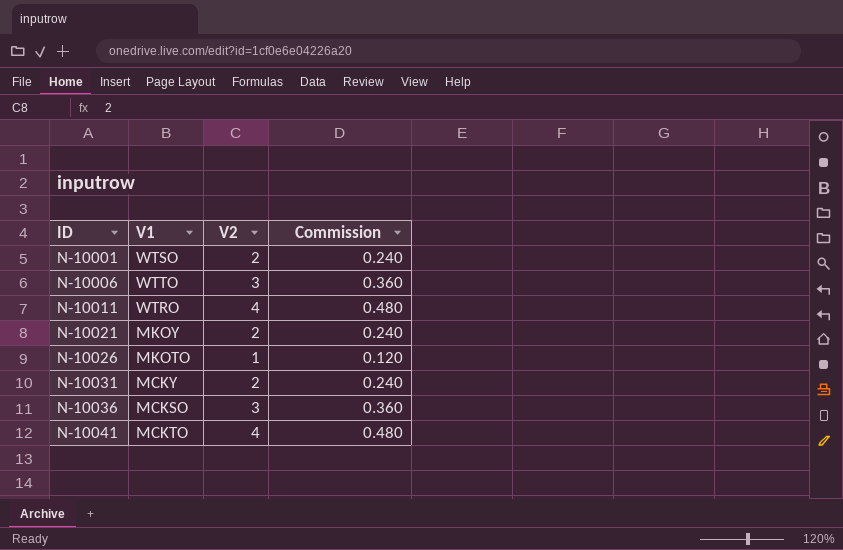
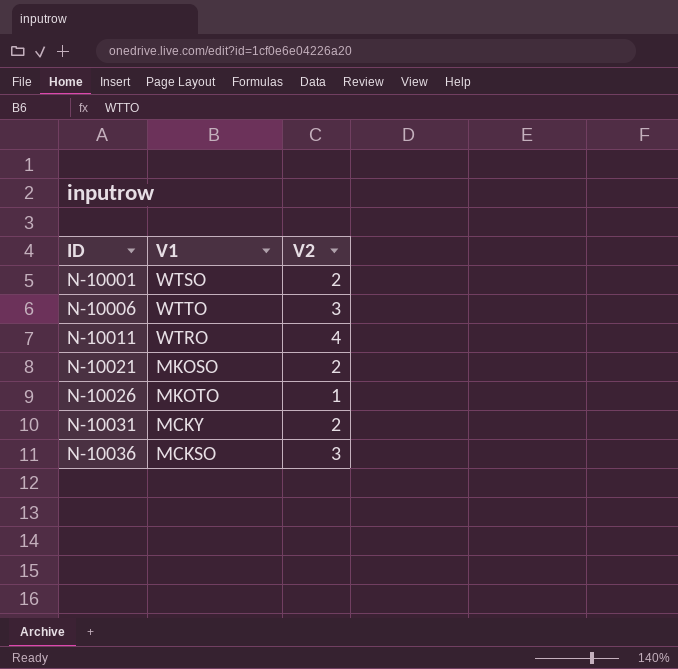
column Commission | formula: [V2] * 0.12 -> none
row N-10041: MCKTO | 4 | 0.480 -> none
N-10021 | V1: MKOY -> MKOSO

